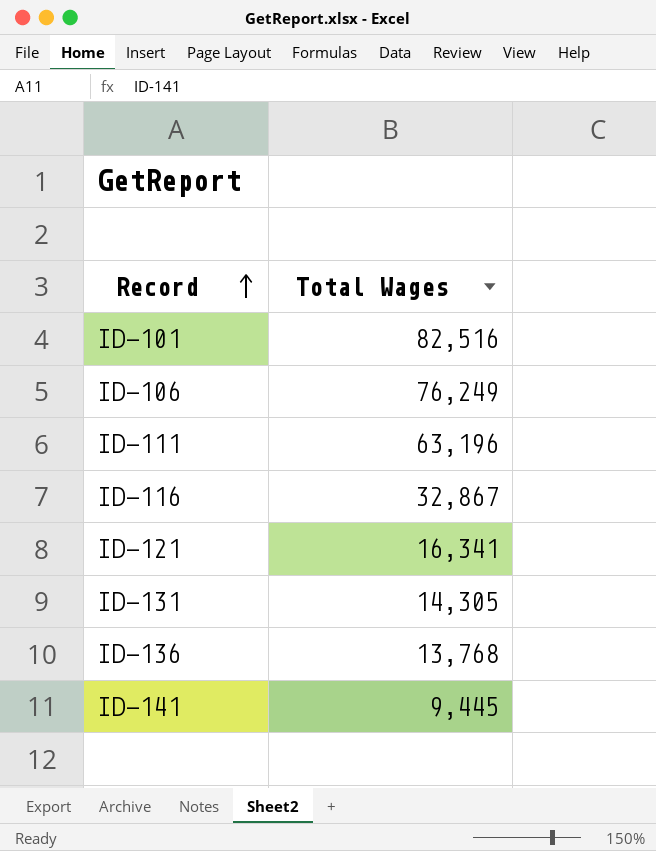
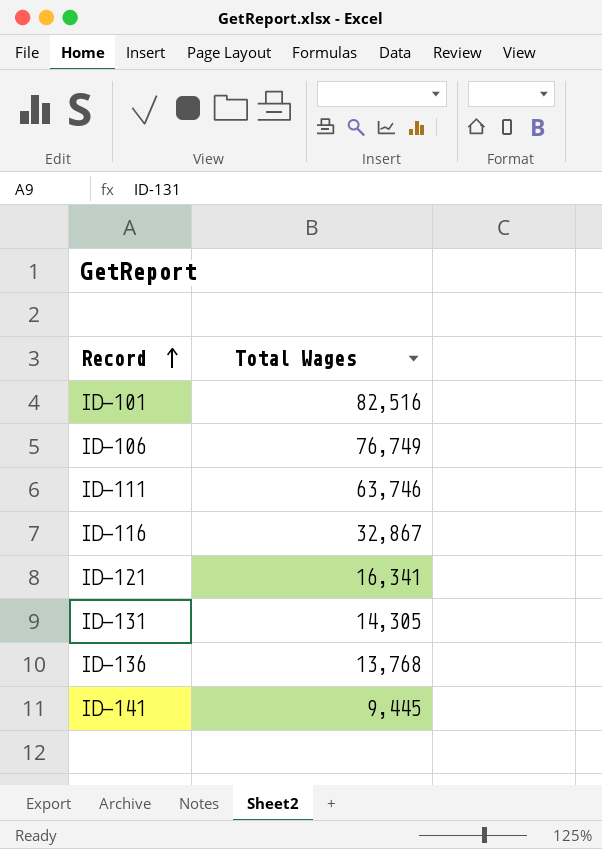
ID-106 | Total Wages: 76,249 -> 76,749
ID-111 | Total Wages: 63,196 -> 63,746

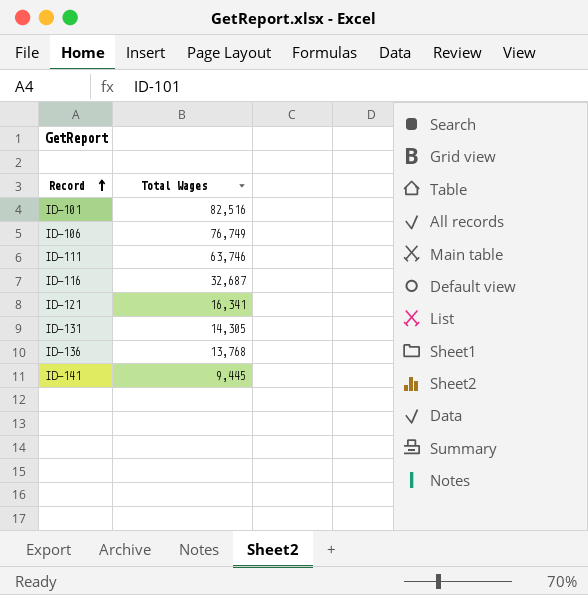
ID-116 | Total Wages: 32,867 -> 32,687

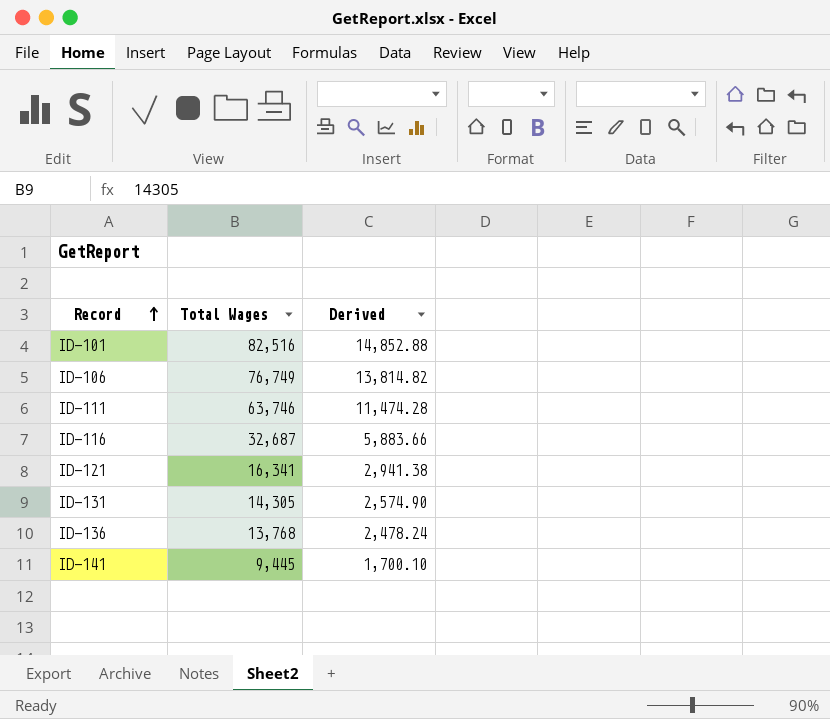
column Derived | formula: none -> [Total Wages] * 0.18

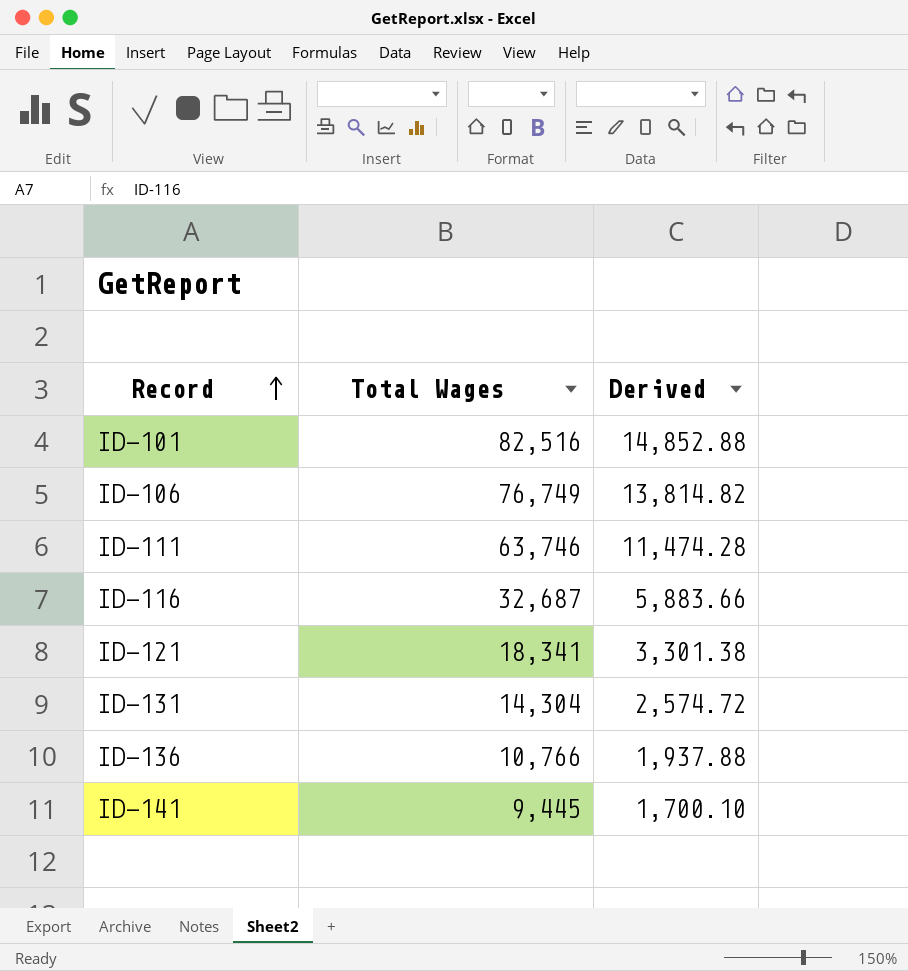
ID-121 | Total Wages: 16,341 -> 18,341
ID-121 | Derived: 2,941.38 -> 3,301.38
ID-131 | Total Wages: 14,305 -> 14,304
ID-131 | Derived: 2,574.90 -> 2,574.72
ID-136 | Total Wages: 13,768 -> 10,766
ID-136 | Derived: 2,478.24 -> 1,937.88

